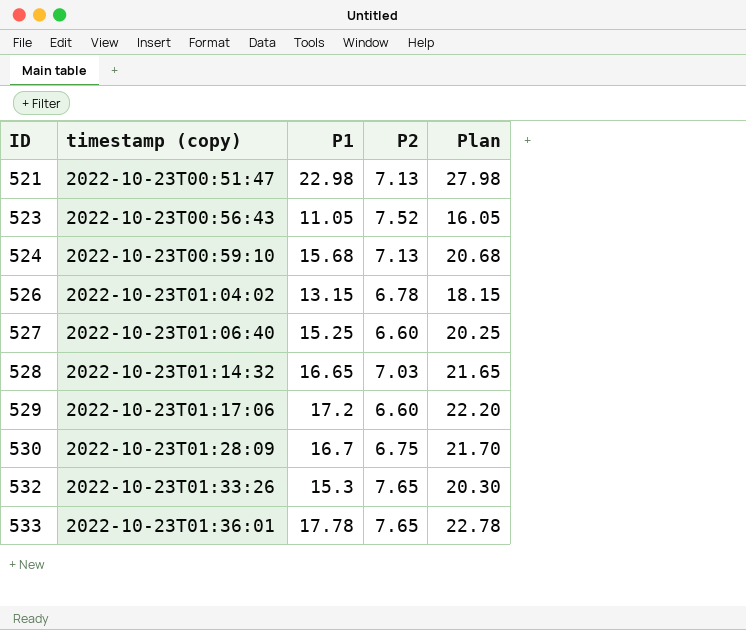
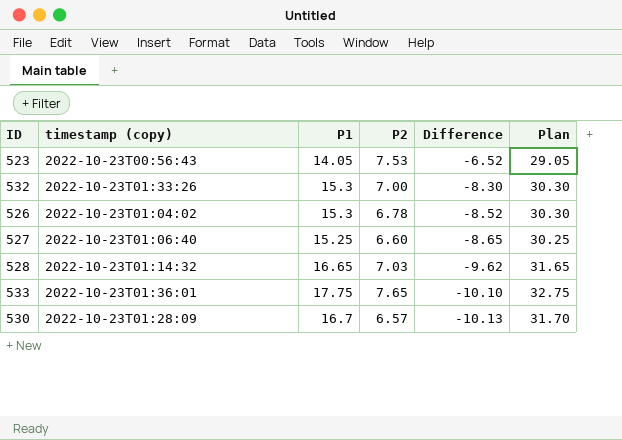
row order: ID ascending -> Difference descending
column Difference | formula: none -> [P2] - [P1]
column Plan | formula: [P1] + 5 -> [P1] + 15
row 521: 2022-10-23T00:51:47 | 22.98 | 7.13 | 27.98 -> none
row 524: 2022-10-23T00:59:10 | 15.68 | 7.13 | 20.68 -> none
row 529: 2022-10-23T01:17:06 | 17.2 | 6.60 | 22.20 -> none
523 | P1: 11.05 -> 14.05
523 | P2: 7.52 -> 7.53
532 | P2: 7.65 -> 7.00
526 | P1: 13.15 -> 15.3
533 | P1: 17.78 -> 17.75
530 | P2: 6.75 -> 6.57

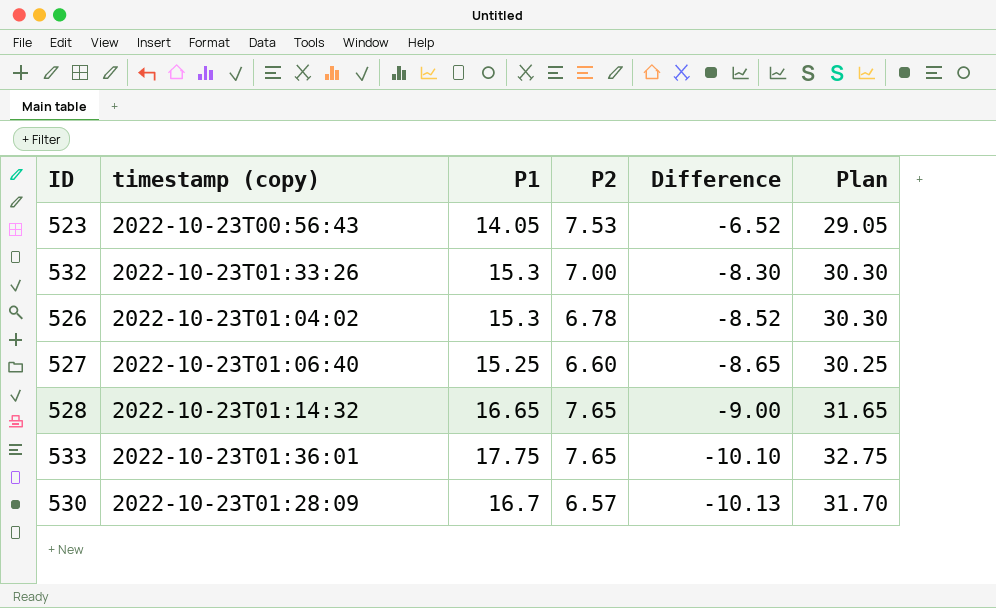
528 | P2: 7.03 -> 7.65
528 | Difference: -9.62 -> -9.00

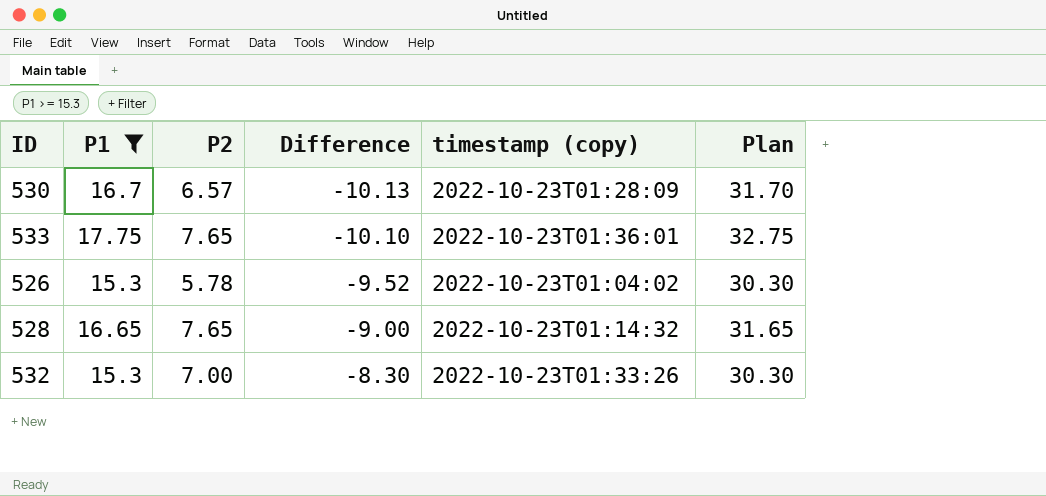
filter: none -> P1 >= 15.3
row order: Difference descending -> Difference ascending
column timestamp (copy) | position: 2 -> 5
526 | P2: 6.78 -> 5.78
526 | Difference: -8.52 -> -9.52

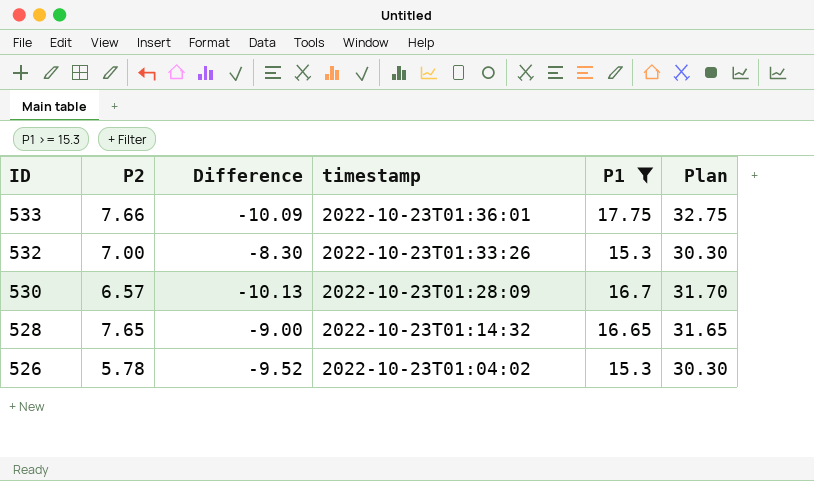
row order: Difference ascending -> ID descending
column name: timestamp (copy) -> timestamp
column P1 | position: 2 -> 5
533 | P2: 7.65 -> 7.66
533 | Difference: -10.10 -> -10.09

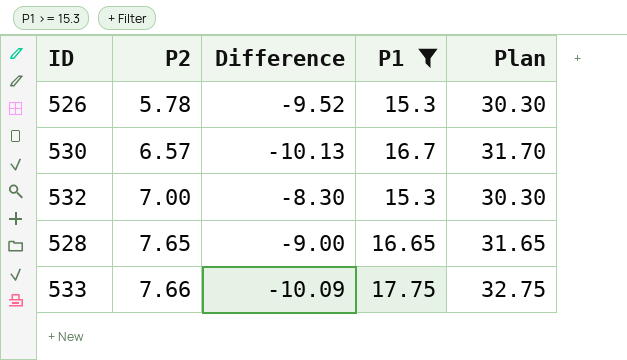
row order: ID descending -> P2 ascending
column timestamp | position: 4 -> none

